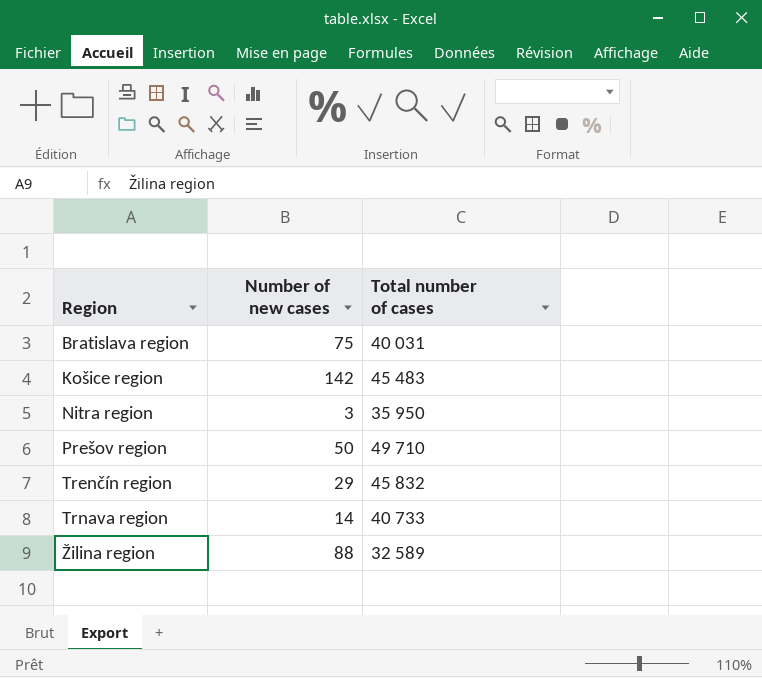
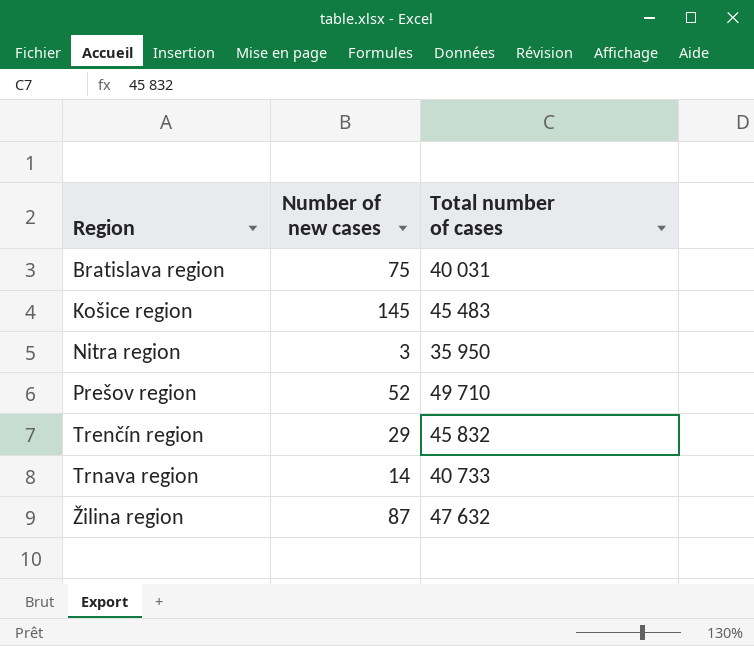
Košice region | Number of new cases: 142 -> 145
Prešov region | Number of new cases: 50 -> 52
Žilina region | Number of new cases: 88 -> 87
Žilina region | Total number of cases: 32 589 -> 47 632

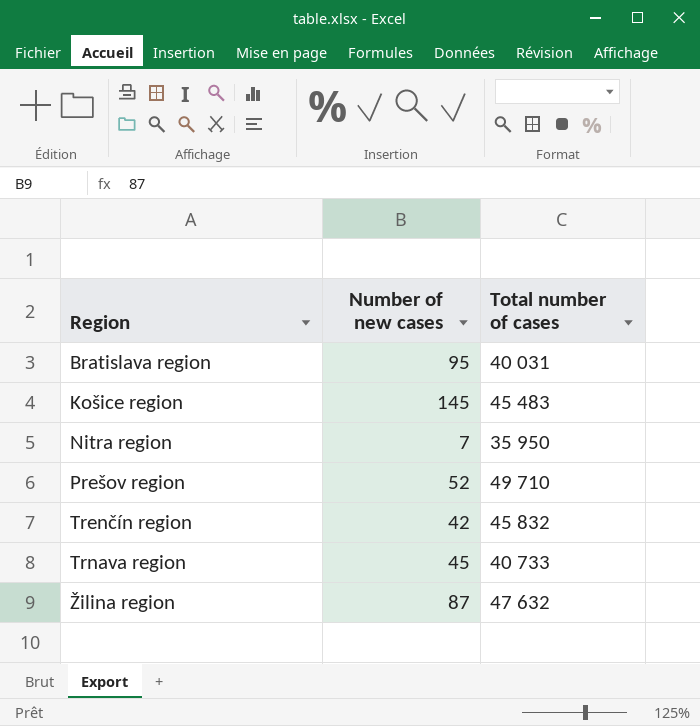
Bratislava region | Number of new cases: 75 -> 95
Nitra region | Number of new cases: 3 -> 7
Trenčín region | Number of new cases: 29 -> 42
Trnava region | Number of new cases: 14 -> 45

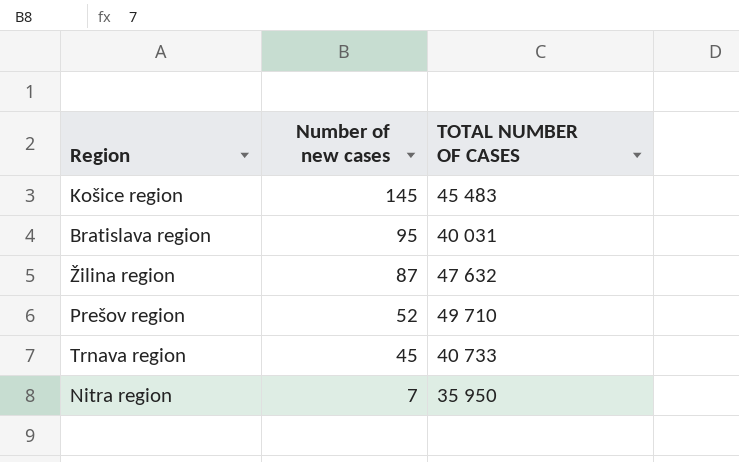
row order: Region ascending -> Number of new cases descending
column name: Total number of cases -> TOTAL NUMBER OF CASES
row Trenčín region: 42 | 45 832 -> none

